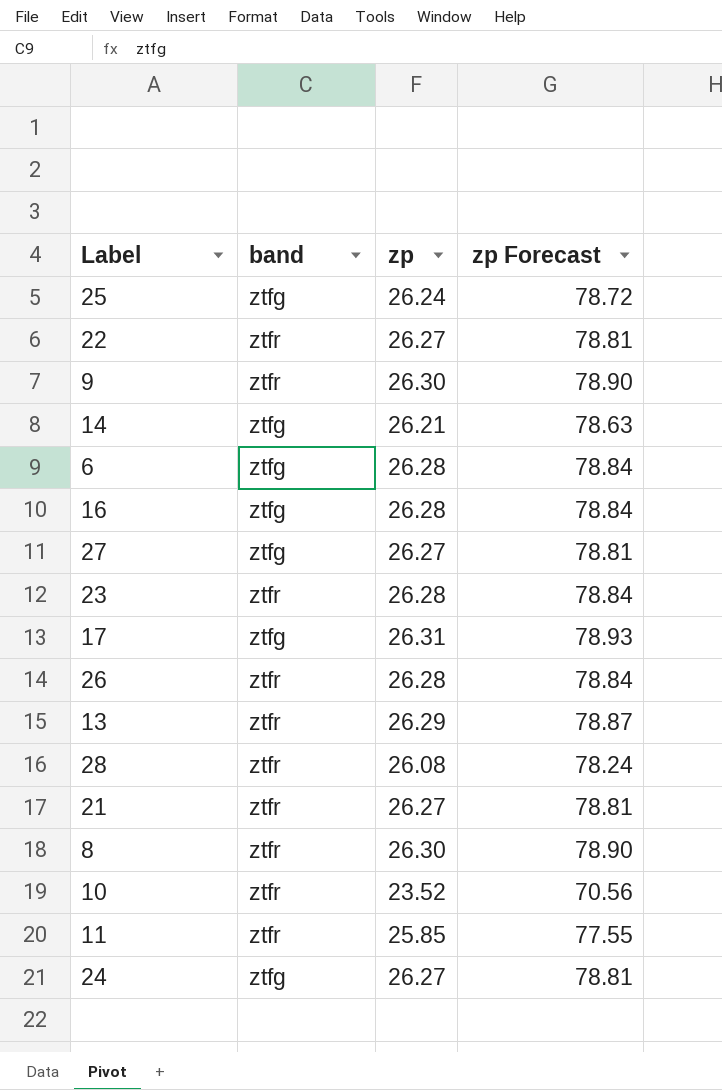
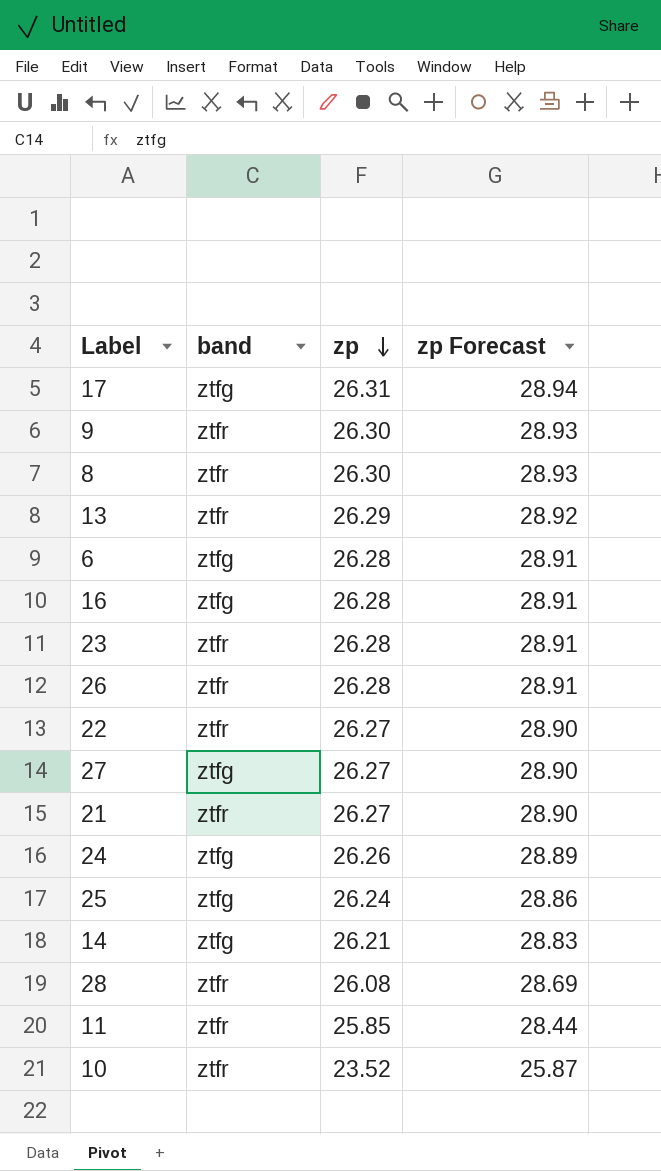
row order: none -> zp descending
column zp Forecast | formula: [zp] * 3 -> [zp] * 1.1
24 | zp: 26.27 -> 26.26

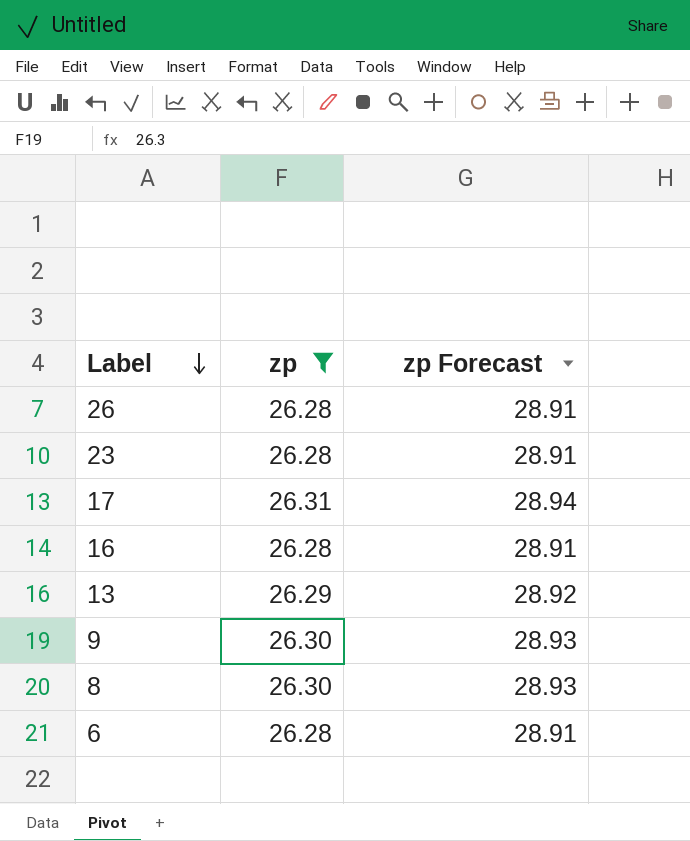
filter: none -> zp >= 26.28
row order: zp descending -> Label descending
column band | position: 2 -> none

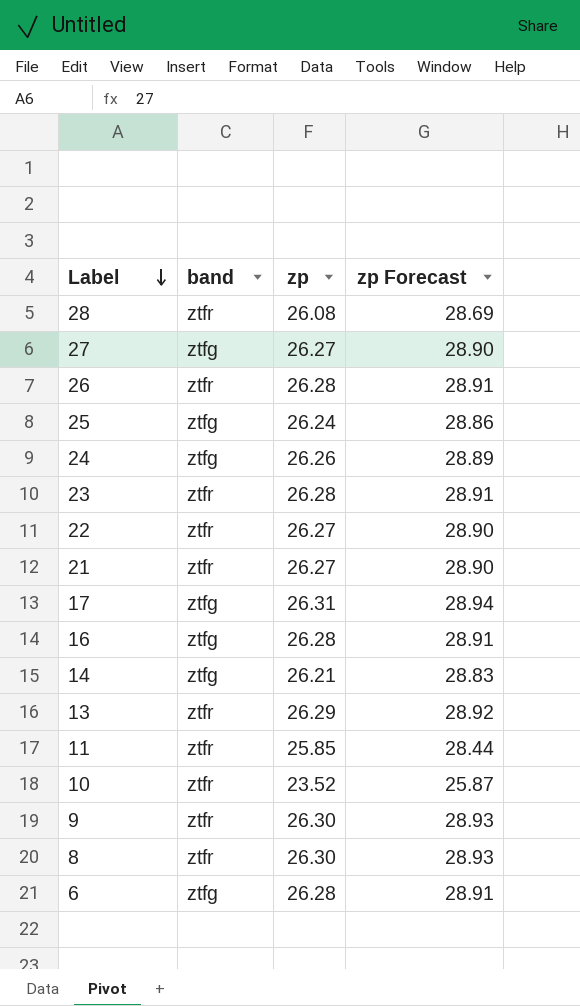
filter: zp >= 26.28 -> none
column band | position: none -> 2

